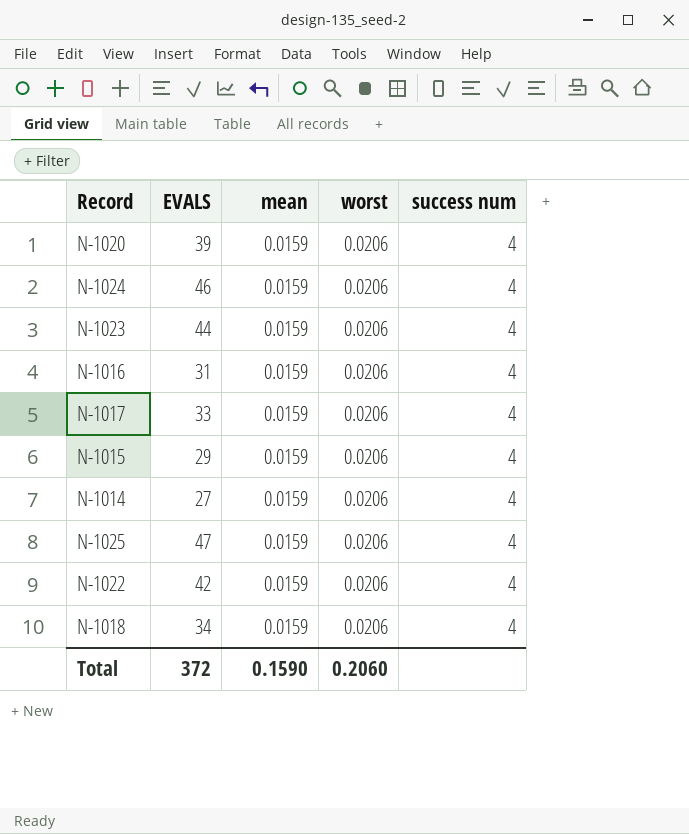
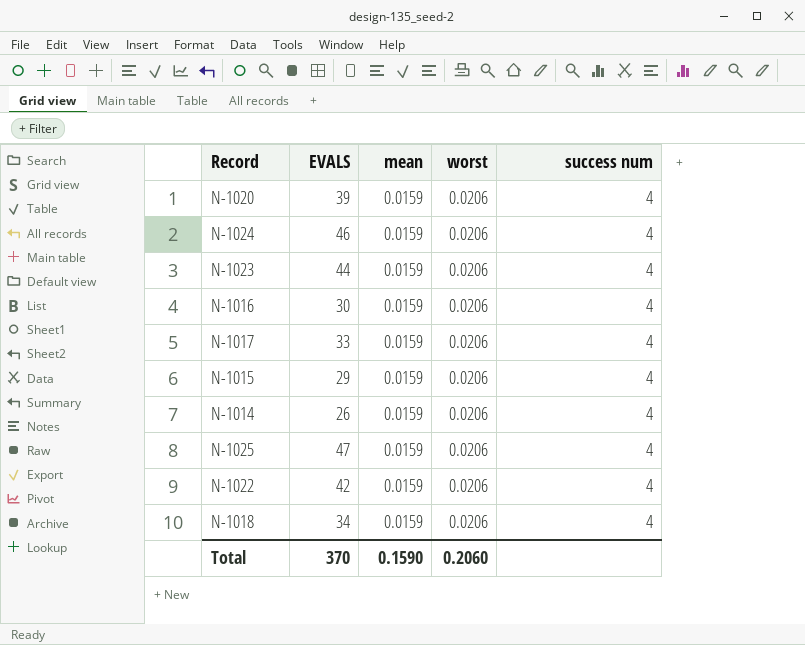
N-1016 | EVALS: 31 -> 30
N-1014 | EVALS: 27 -> 26
Total | EVALS: 372 -> 370

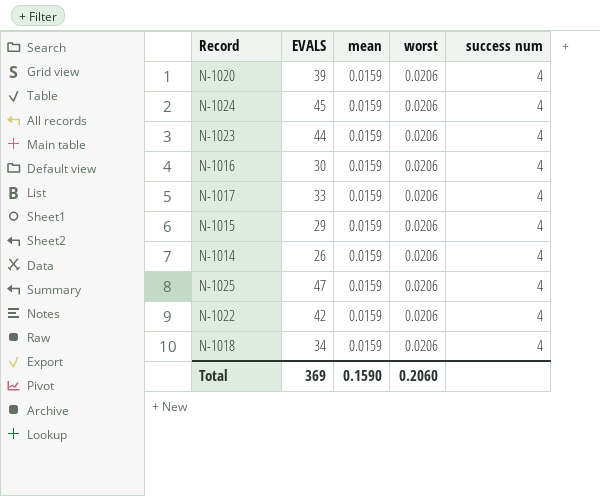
N-1024 | EVALS: 46 -> 45
Total | EVALS: 370 -> 369

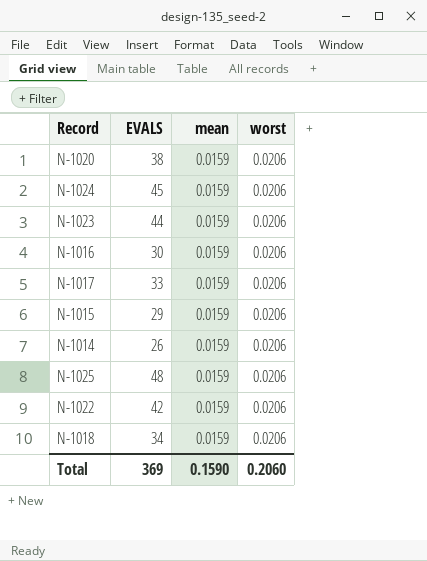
column success num | position: 5 -> none
N-1020 | EVALS: 39 -> 38
N-1025 | EVALS: 47 -> 48

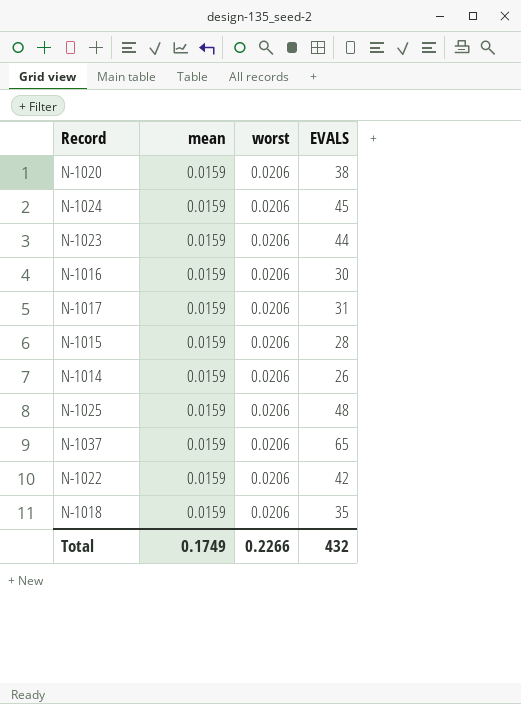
column EVALS | position: 2 -> 4
N-1017 | EVALS: 33 -> 31
N-1015 | EVALS: 29 -> 28
row N-1037: none -> 0.0159 | 0.0206 | 65
N-1018 | EVALS: 34 -> 35
Total | mean: 0.1590 -> 0.1749
Total | worst: 0.2060 -> 0.2266
Total | EVALS: 369 -> 432

